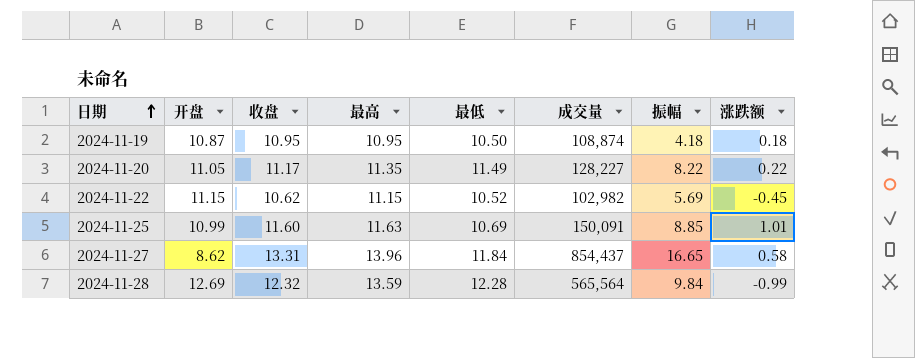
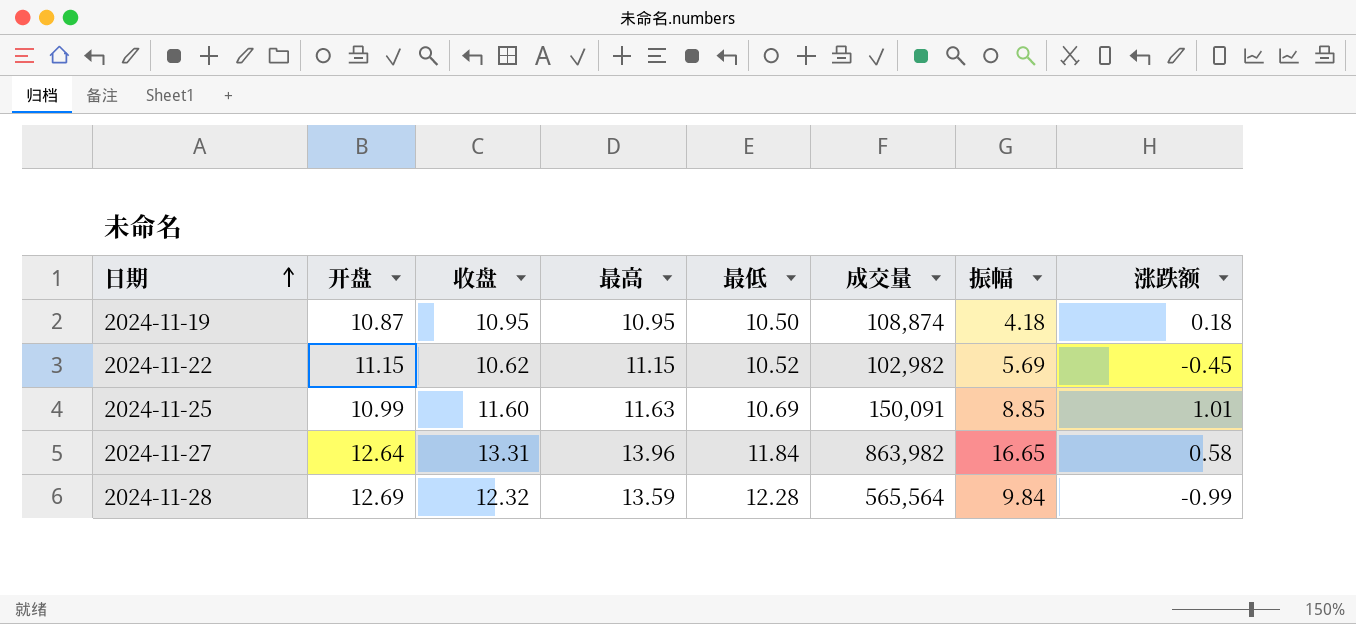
row 2024-11-20: 11.05 | 11.17 | 11.35 | 11.49 | 128,227 | 8.22 | 0.22 -> none
2024-11-27 | 开盘: 8.62 -> 12.64
2024-11-27 | 成交量: 854,437 -> 863,982

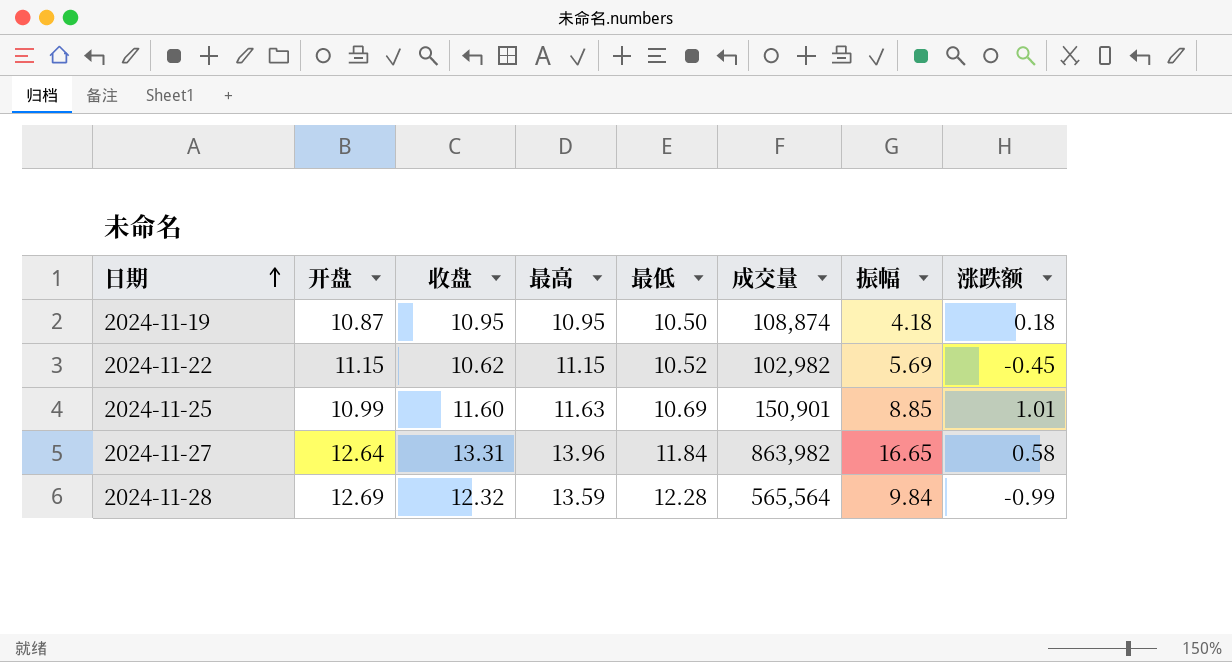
2024-11-25 | 成交量: 150,091 -> 150,901

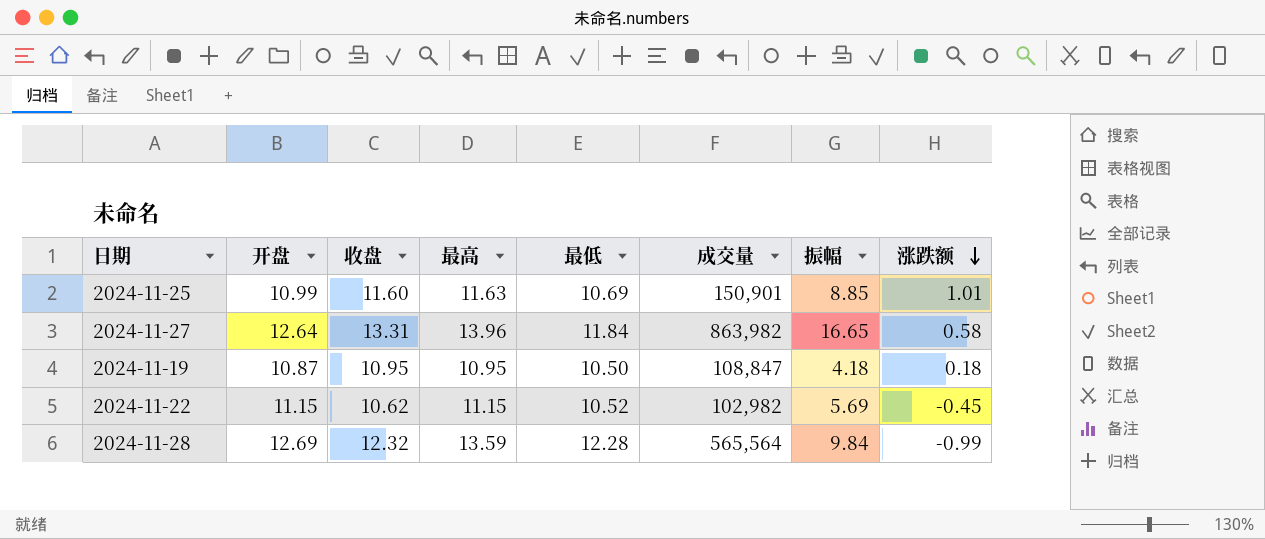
row order: 日期 ascending -> 涨跌额 descending
2024-11-19 | 成交量: 108,874 -> 108,847

